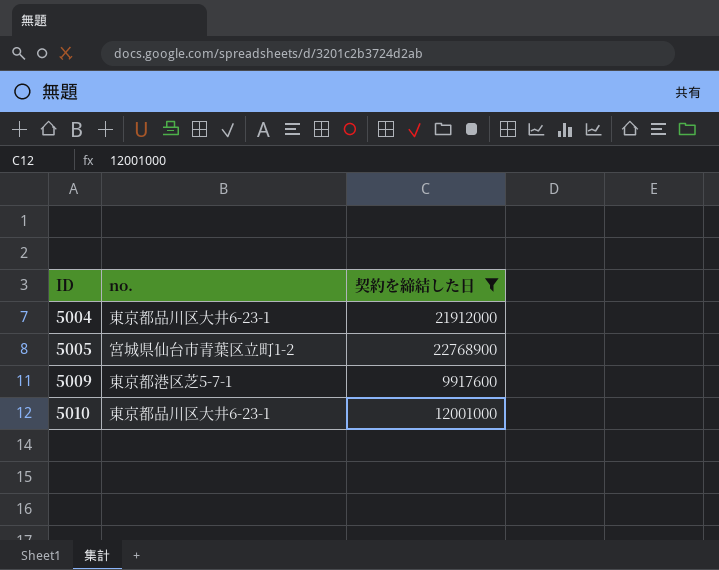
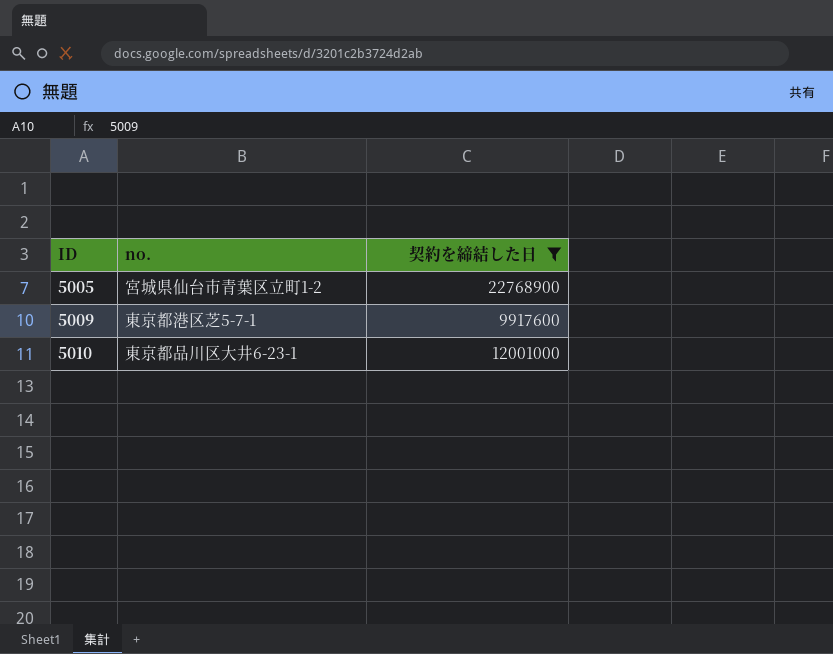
row 5004: 東京都品川区大井6-23-1 | 21912000 -> none

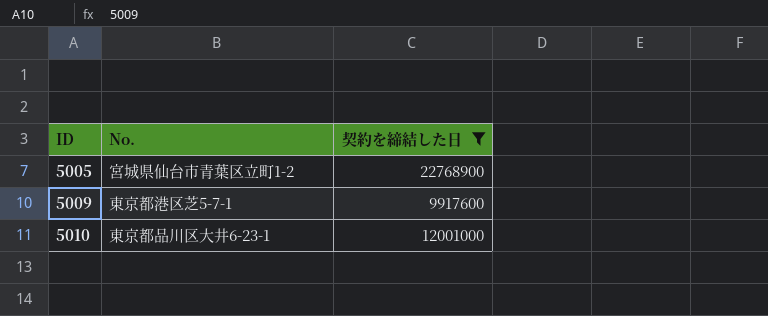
column name: no. -> No.

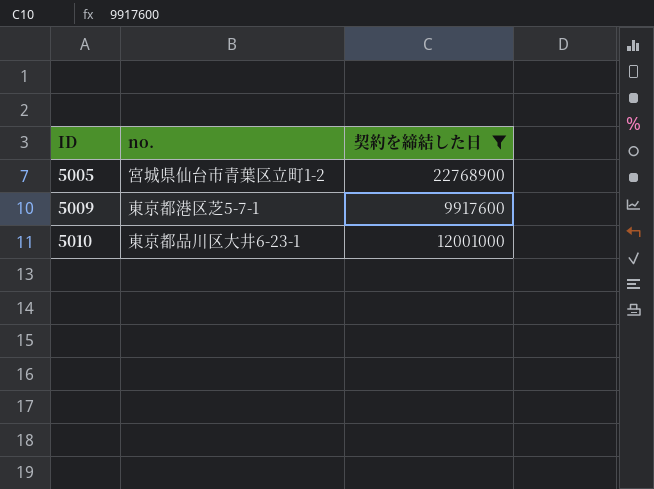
column name: No. -> no.

